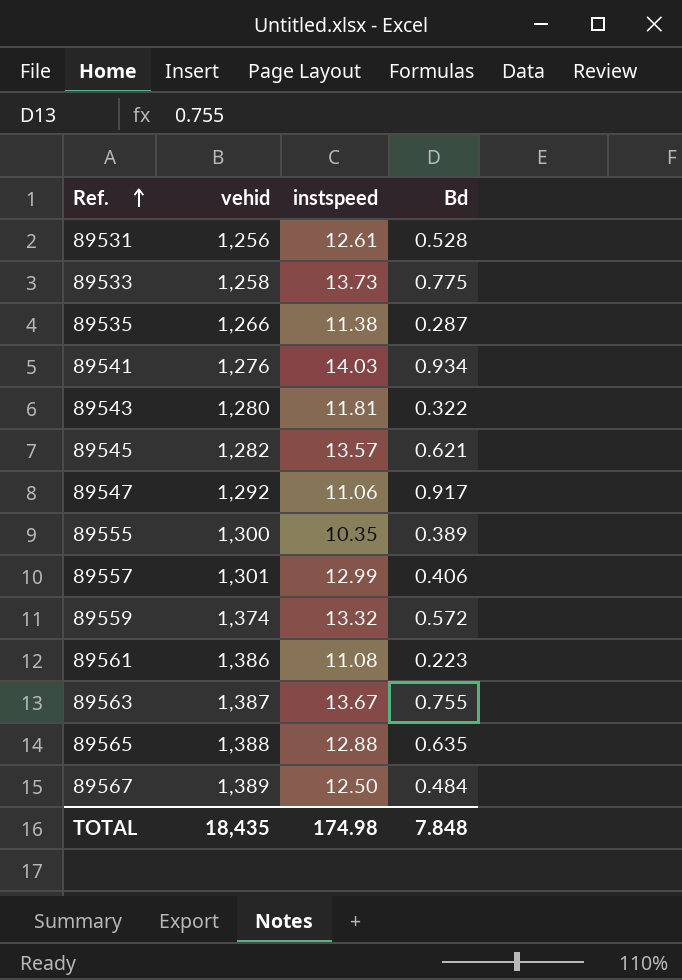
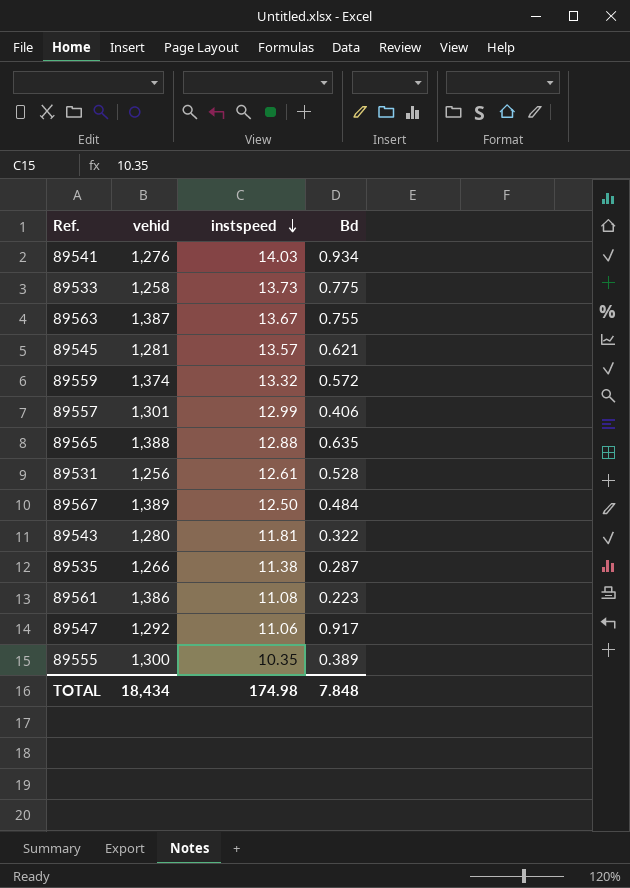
row order: Ref. ascending -> instspeed descending
89545 | vehid: 1,282 -> 1,281
TOTAL | vehid: 18,435 -> 18,434

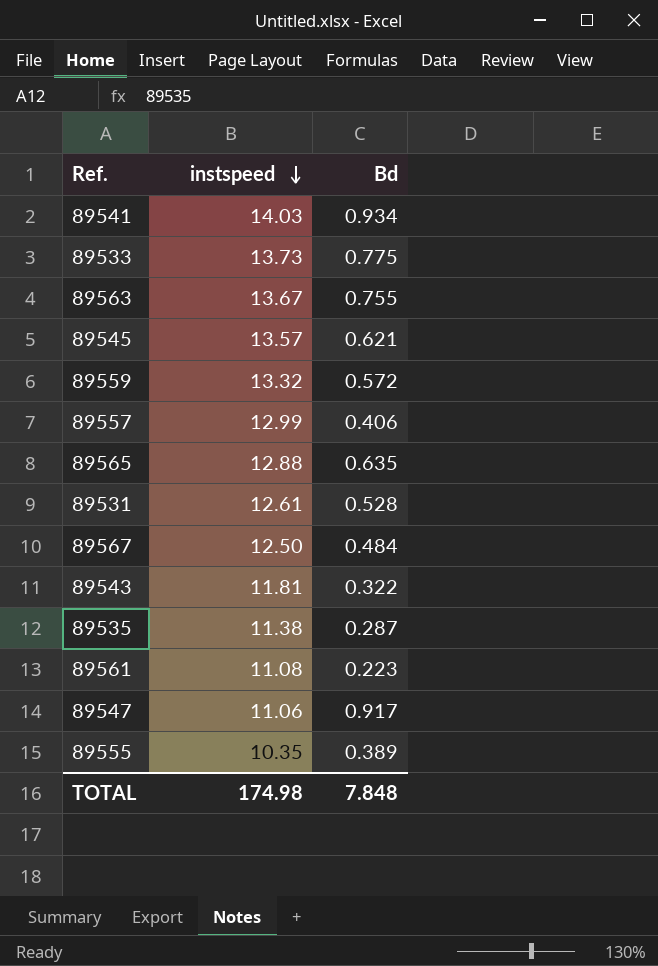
column vehid | position: 2 -> none

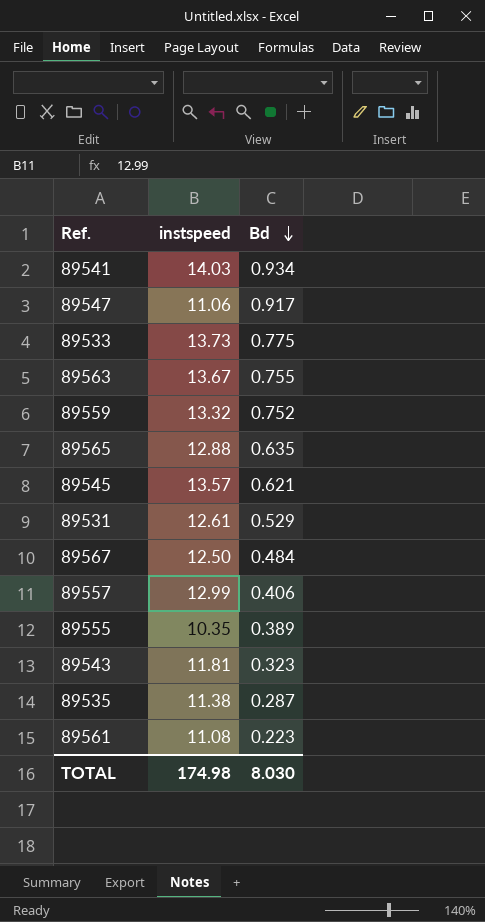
row order: instspeed descending -> Bd descending
89559 | Bd: 0.572 -> 0.752
89531 | Bd: 0.528 -> 0.529
89543 | Bd: 0.322 -> 0.323
TOTAL | Bd: 7.848 -> 8.030

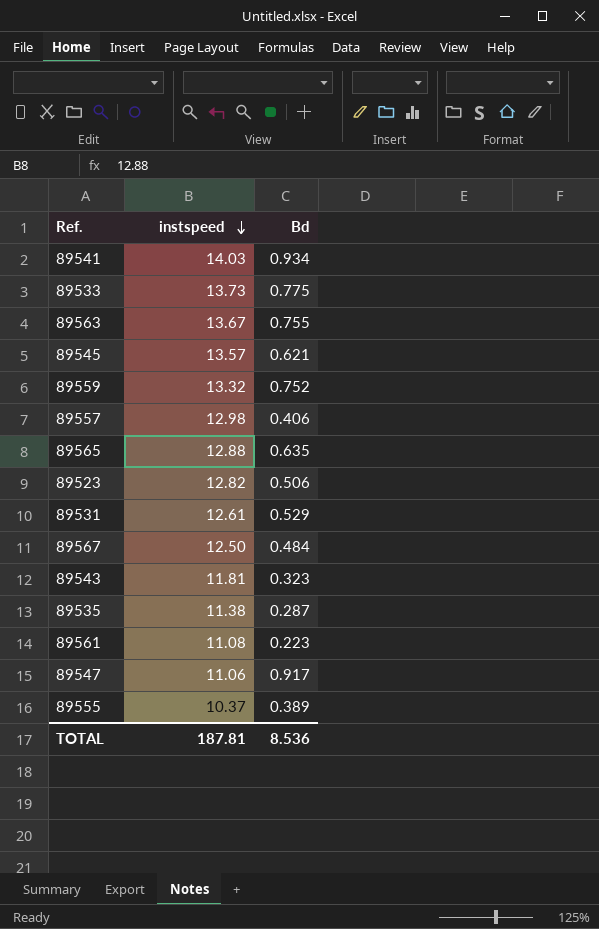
row order: Bd descending -> instspeed descending
89557 | instspeed: 12.99 -> 12.98
row 89523: none -> 12.82 | 0.506
89555 | instspeed: 10.35 -> 10.37
TOTAL | instspeed: 174.98 -> 187.81
TOTAL | Bd: 8.030 -> 8.536

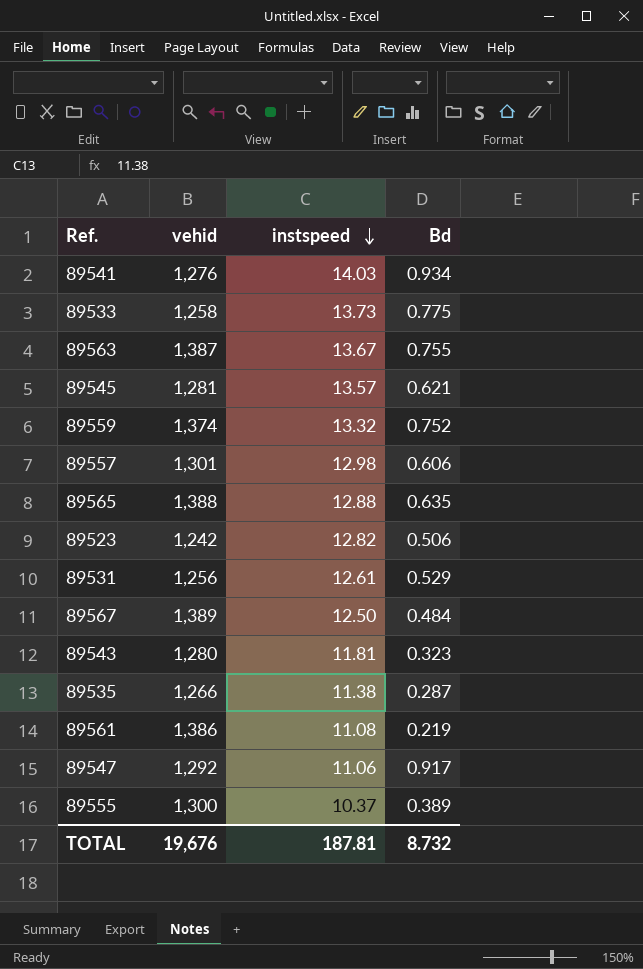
column vehid | position: none -> 2
89557 | Bd: 0.406 -> 0.606
89561 | Bd: 0.223 -> 0.219
TOTAL | Bd: 8.536 -> 8.732

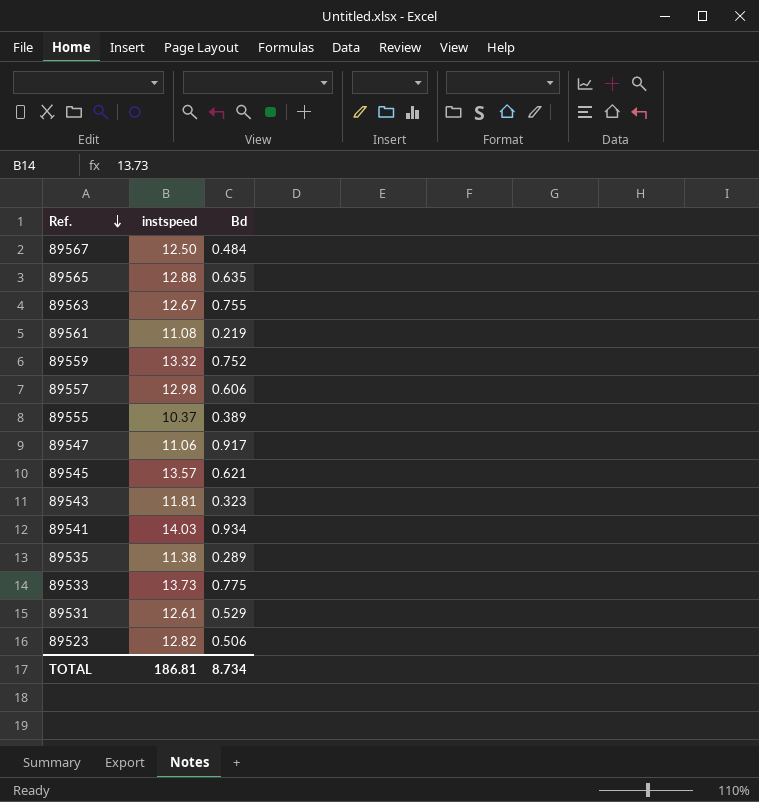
row order: instspeed descending -> Ref. descending
column vehid | position: 2 -> none
89563 | instspeed: 13.67 -> 12.67
89535 | Bd: 0.287 -> 0.289
TOTAL | instspeed: 187.81 -> 186.81
TOTAL | Bd: 8.732 -> 8.734

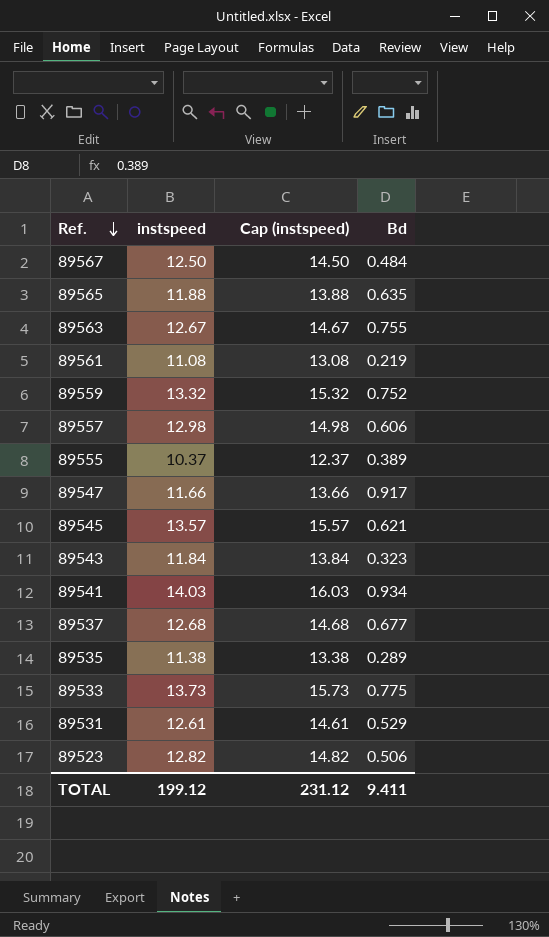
column Cap (instspeed) | formula: none -> [instspeed] + 2
89565 | instspeed: 12.88 -> 11.88
89547 | instspeed: 11.06 -> 11.66
89543 | instspeed: 11.81 -> 11.84
row 89537: none -> 12.68 | 14.68 | 0.677
TOTAL | instspeed: 186.81 -> 199.12
TOTAL | Bd: 8.734 -> 9.411

